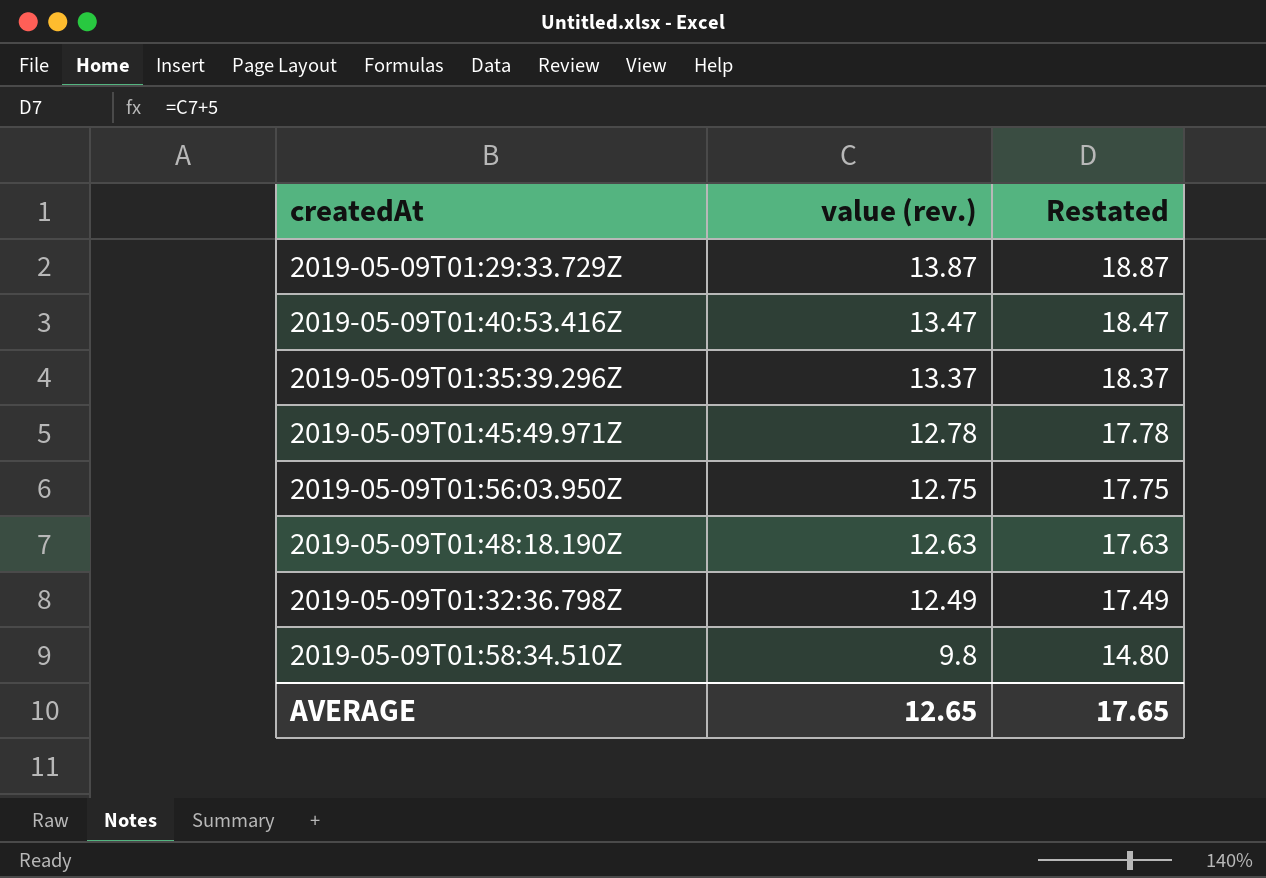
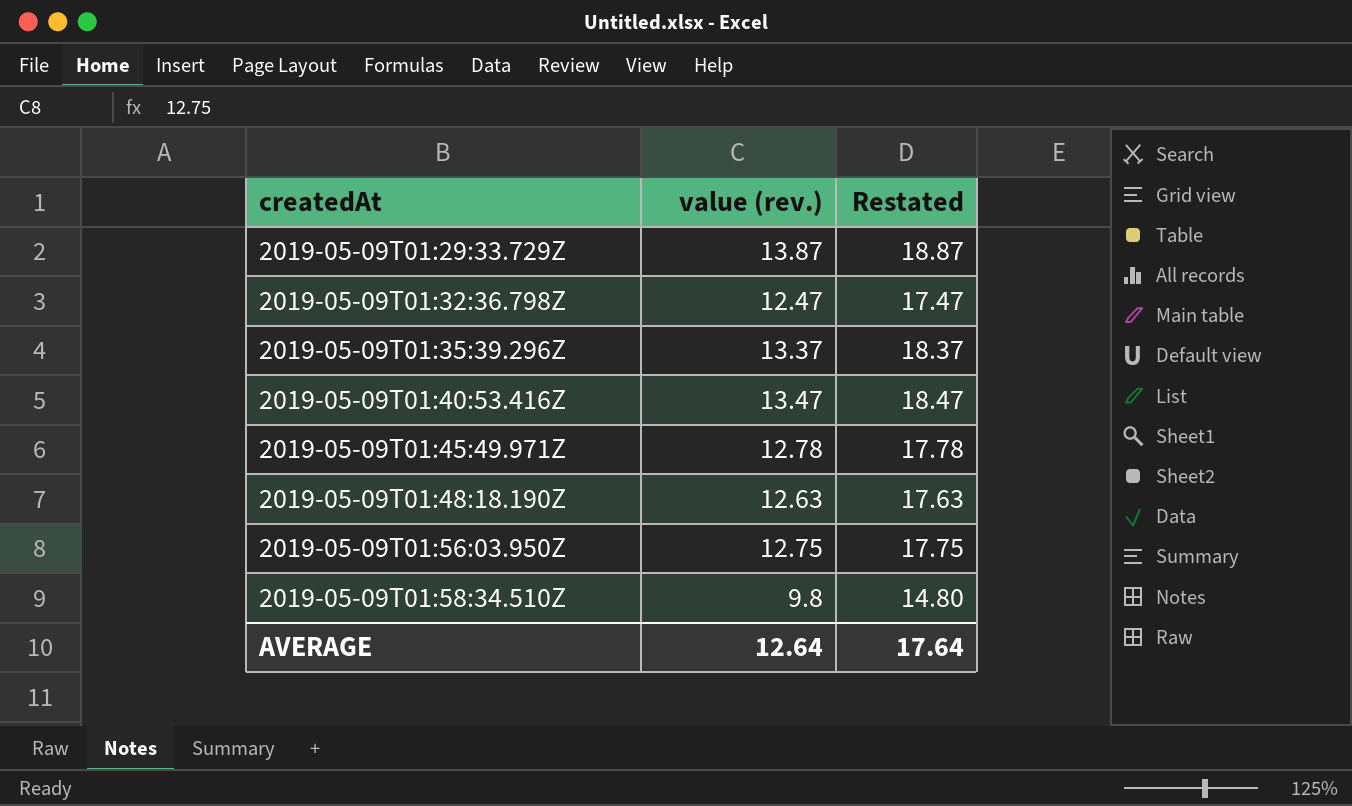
row order: value (rev.) descending -> createdAt ascending
2019-05-09T01:32:36.798Z | value (rev.): 12.49 -> 12.47
2019-05-09T01:32:36.798Z | Restated: 17.49 -> 17.47
AVERAGE | value (rev.): 12.65 -> 12.64
AVERAGE | Restated: 17.65 -> 17.64

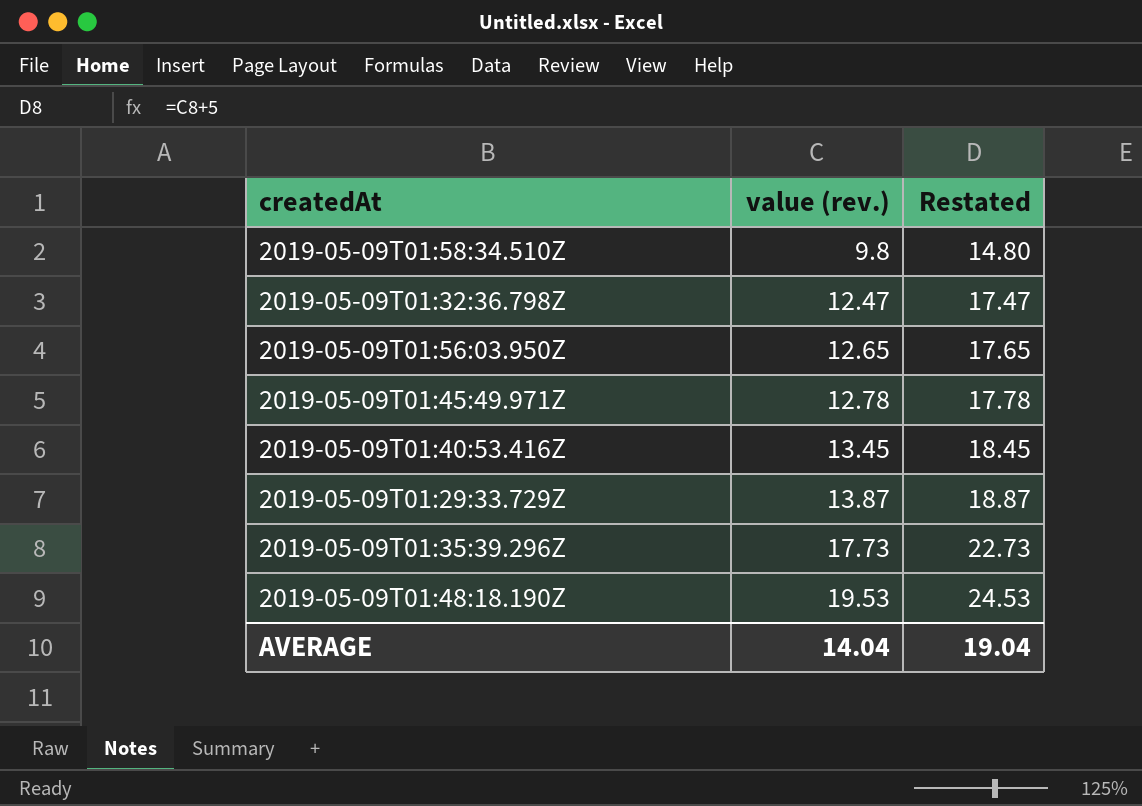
row order: createdAt ascending -> value (rev.) ascending
2019-05-09T01:56:03.950Z | value (rev.): 12.75 -> 12.65
2019-05-09T01:56:03.950Z | Restated: 17.75 -> 17.65
2019-05-09T01:40:53.416Z | value (rev.): 13.47 -> 13.45
2019-05-09T01:40:53.416Z | Restated: 18.47 -> 18.45
2019-05-09T01:35:39.296Z | value (rev.): 13.37 -> 17.73
2019-05-09T01:35:39.296Z | Restated: 18.37 -> 22.73
2019-05-09T01:48:18.190Z | value (rev.): 12.63 -> 19.53
2019-05-09T01:48:18.190Z | Restated: 17.63 -> 24.53
AVERAGE | value (rev.): 12.64 -> 14.04
AVERAGE | Restated: 17.64 -> 19.04

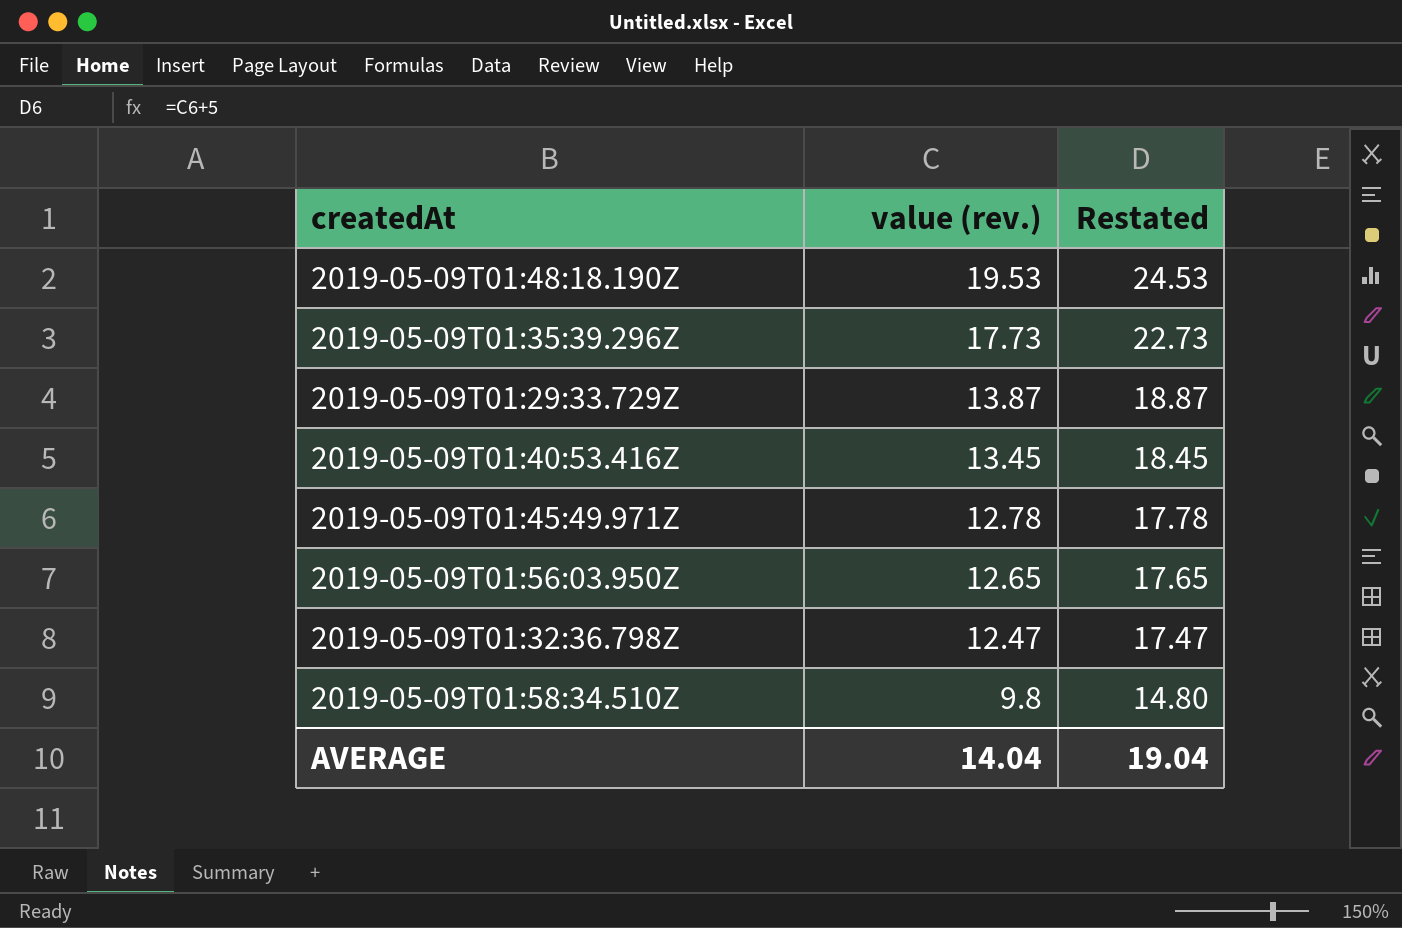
row order: value (rev.) ascending -> value (rev.) descending

